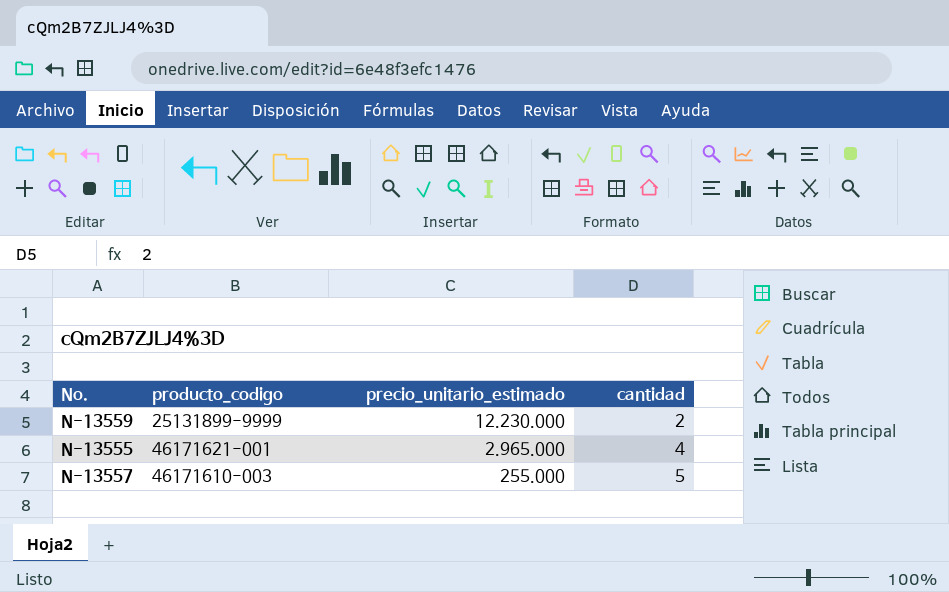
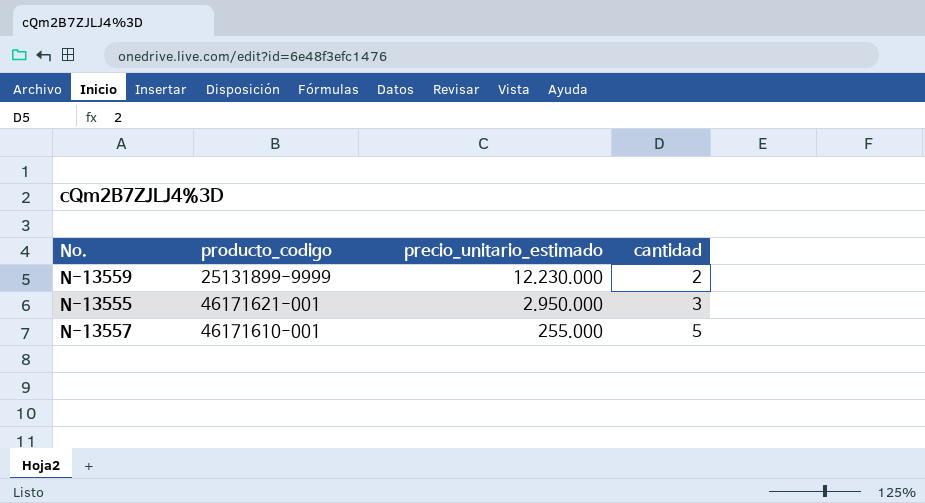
N-13555 | precio_unitario_estimado: 2.965.000 -> 2.950.000
N-13555 | cantidad: 4 -> 3
N-13557 | producto_codigo: 46171610-003 -> 46171610-001

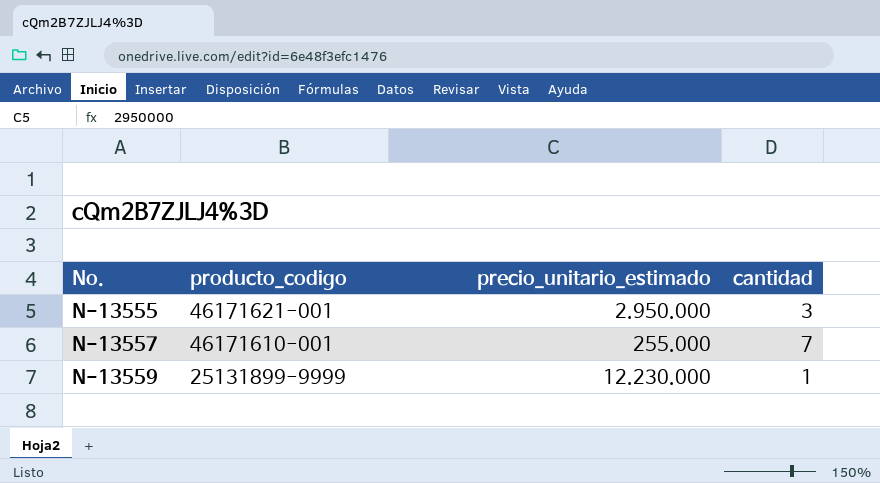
row order: precio_unitario_estimado descending -> No. ascending
N-13557 | cantidad: 5 -> 7
N-13559 | cantidad: 2 -> 1

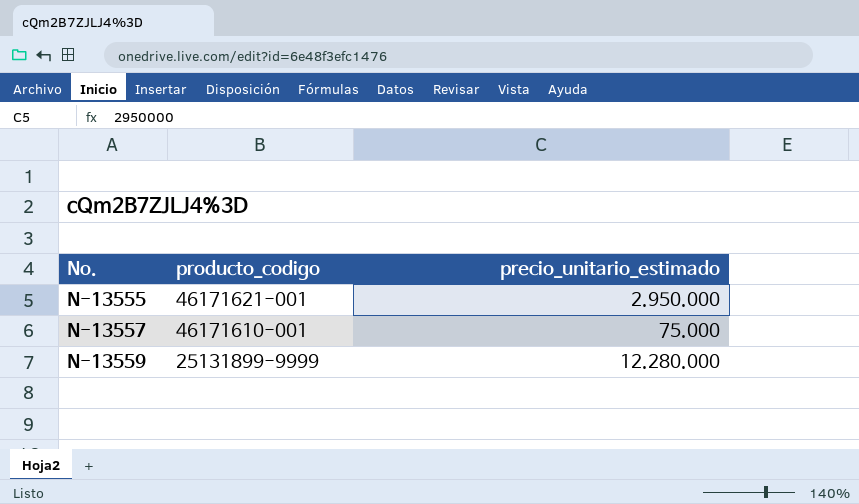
column cantidad | position: 4 -> none
N-13557 | precio_unitario_estimado: 255.000 -> 75.000
N-13559 | precio_unitario_estimado: 12.230.000 -> 12.280.000

